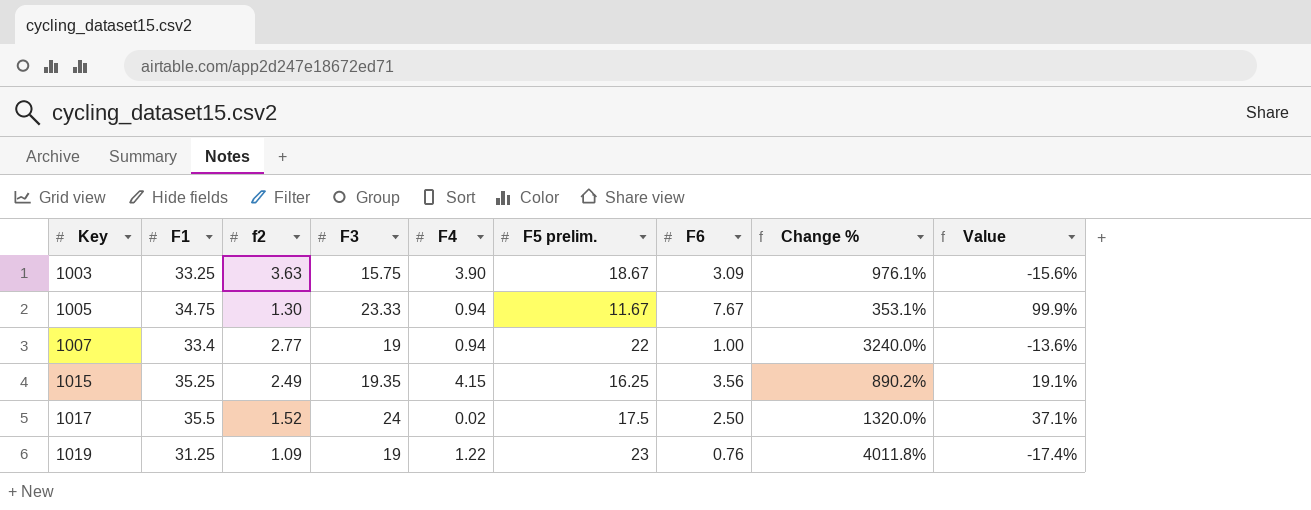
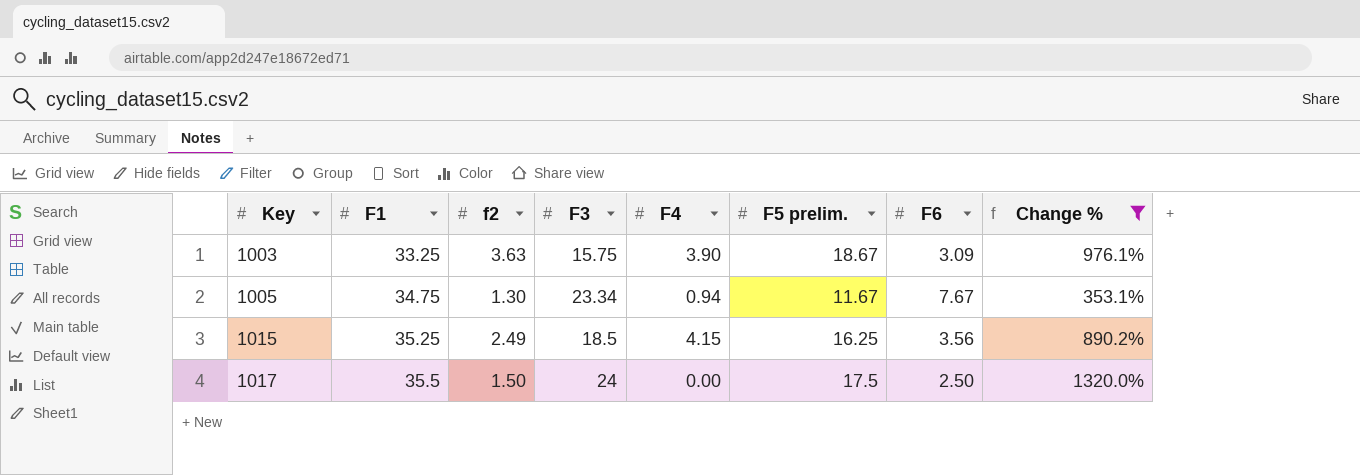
filter: none -> Change % <= 1320.0%
column Value | formula: ([F3] - [F5 prelim.]) / [F5 prelim.] -> none
1005 | F3: 23.33 -> 23.34
1015 | F3: 19.35 -> 18.5
1017 | f2: 1.52 -> 1.50
1017 | F4: 0.02 -> 0.00

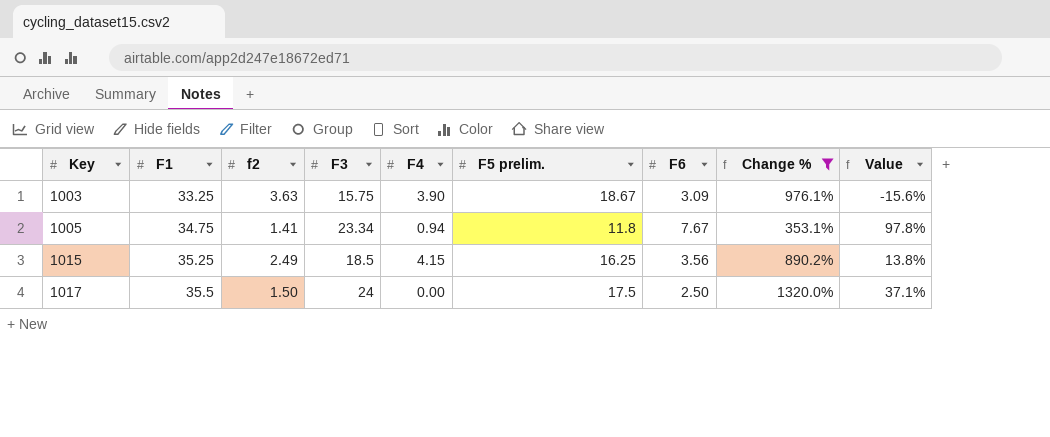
column Value | formula: none -> ([F3] - [F5 prelim.]) / [F5 prelim.]
1005 | f2: 1.30 -> 1.41
1005 | F5 prelim.: 11.67 -> 11.8

